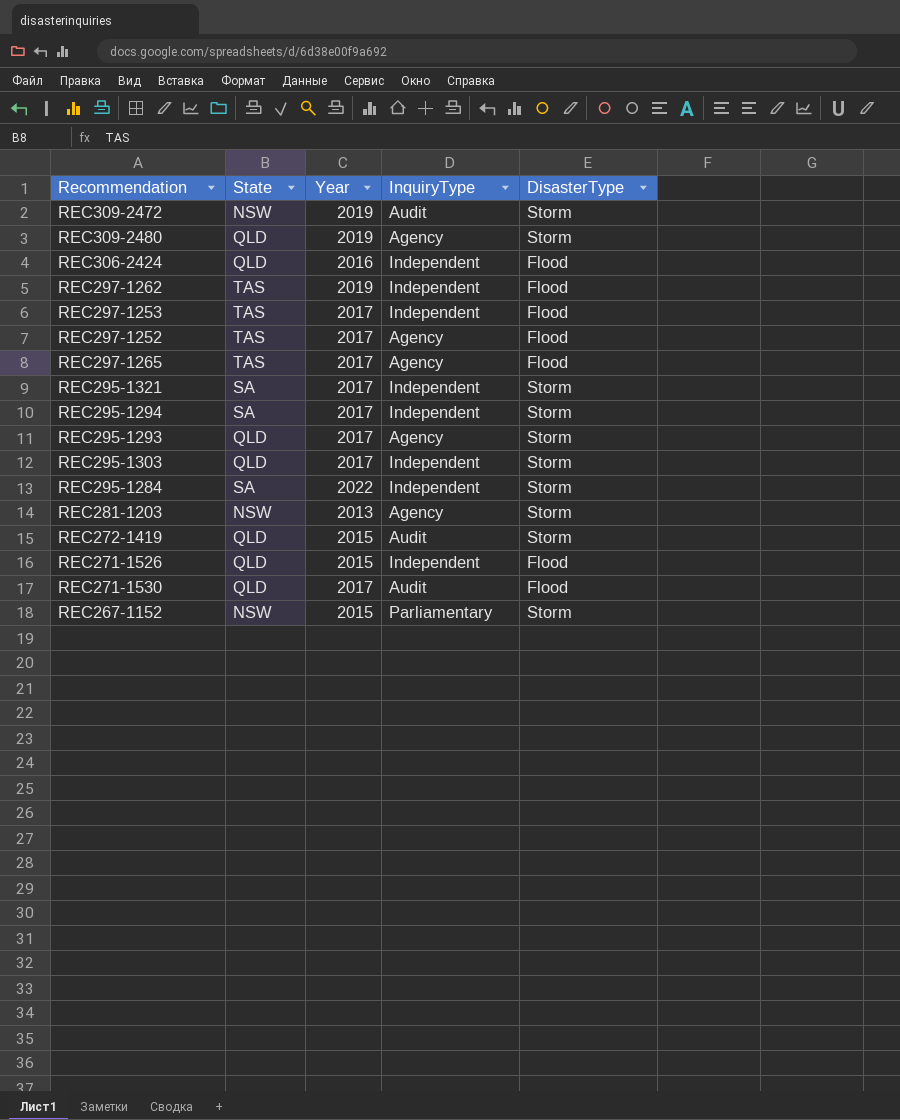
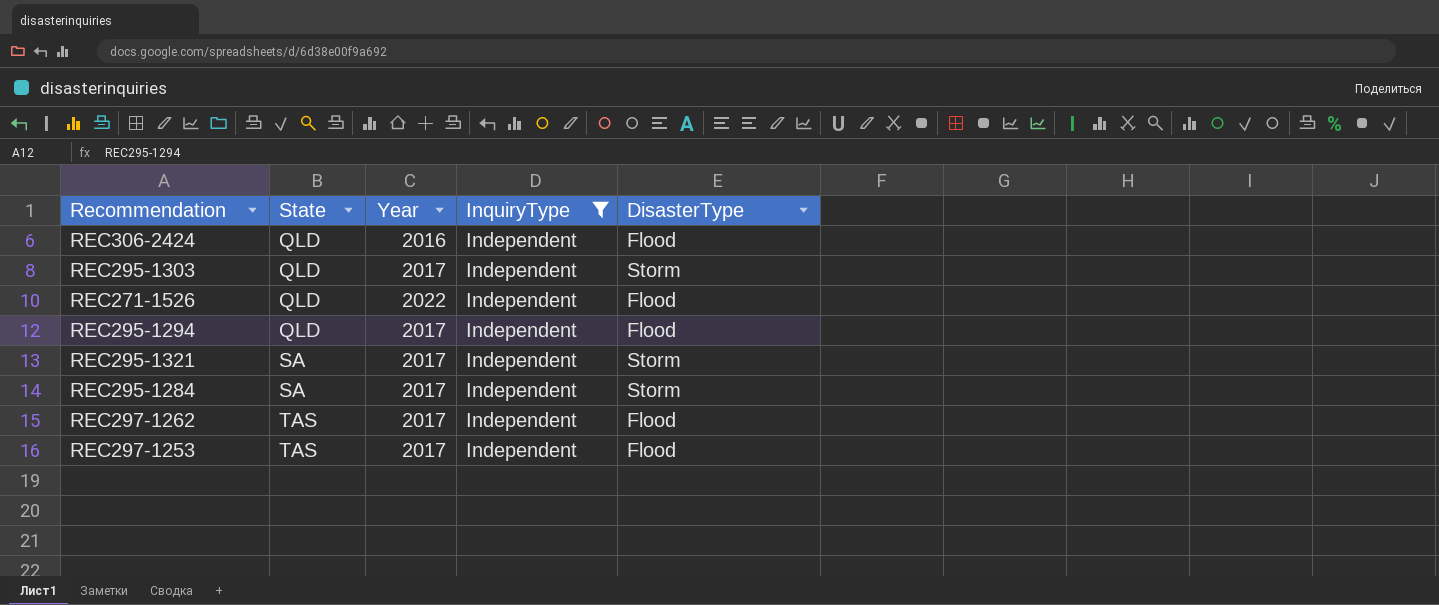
filter: none -> InquiryType = Independent
row order: none -> State ascending
REC271-1526 | Year: 2015 -> 2022
REC295-1294 | State: SA -> QLD
REC295-1294 | DisasterType: Storm -> Flood
REC295-1284 | Year: 2022 -> 2017
REC297-1262 | Year: 2019 -> 2017

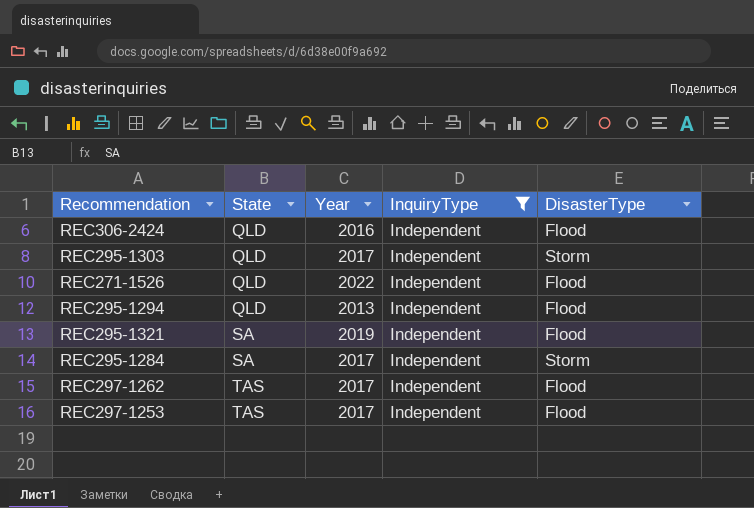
REC295-1294 | Year: 2017 -> 2013
REC295-1321 | Year: 2017 -> 2019
REC295-1321 | DisasterType: Storm -> Flood

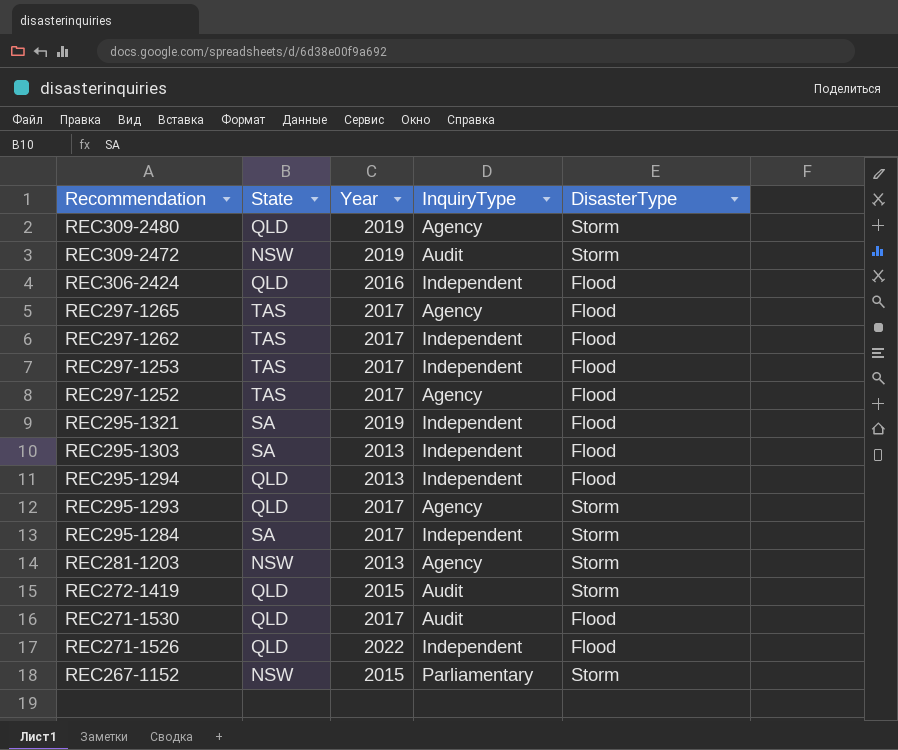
filter: InquiryType = Independent -> none
row order: State ascending -> Recommendation descending
REC295-1303 | State: QLD -> SA
REC295-1303 | Year: 2017 -> 2013
REC295-1303 | DisasterType: Storm -> Flood

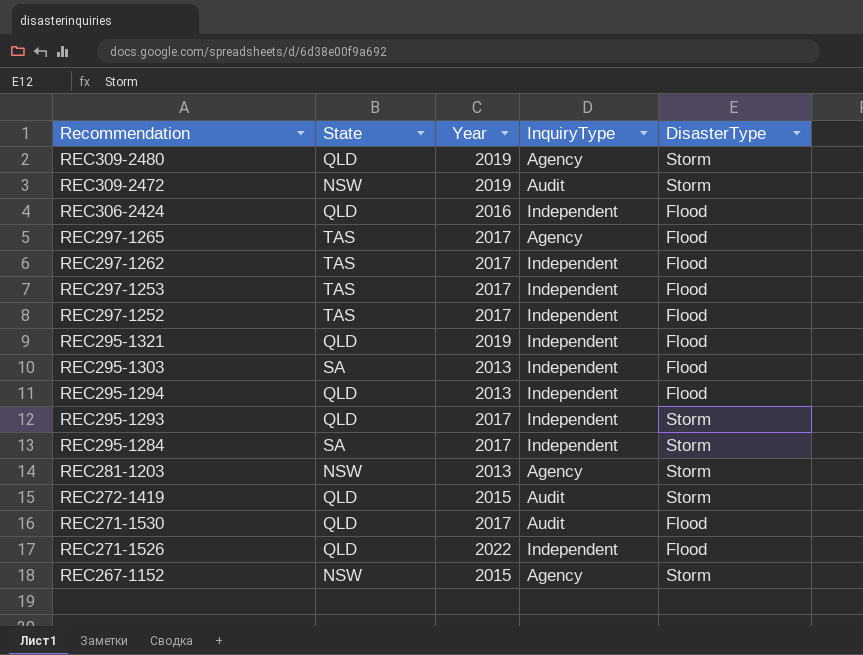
REC297-1252 | InquiryType: Agency -> Independent
REC295-1321 | State: SA -> QLD
REC295-1293 | InquiryType: Agency -> Independent
REC267-1152 | InquiryType: Parliamentary -> Agency

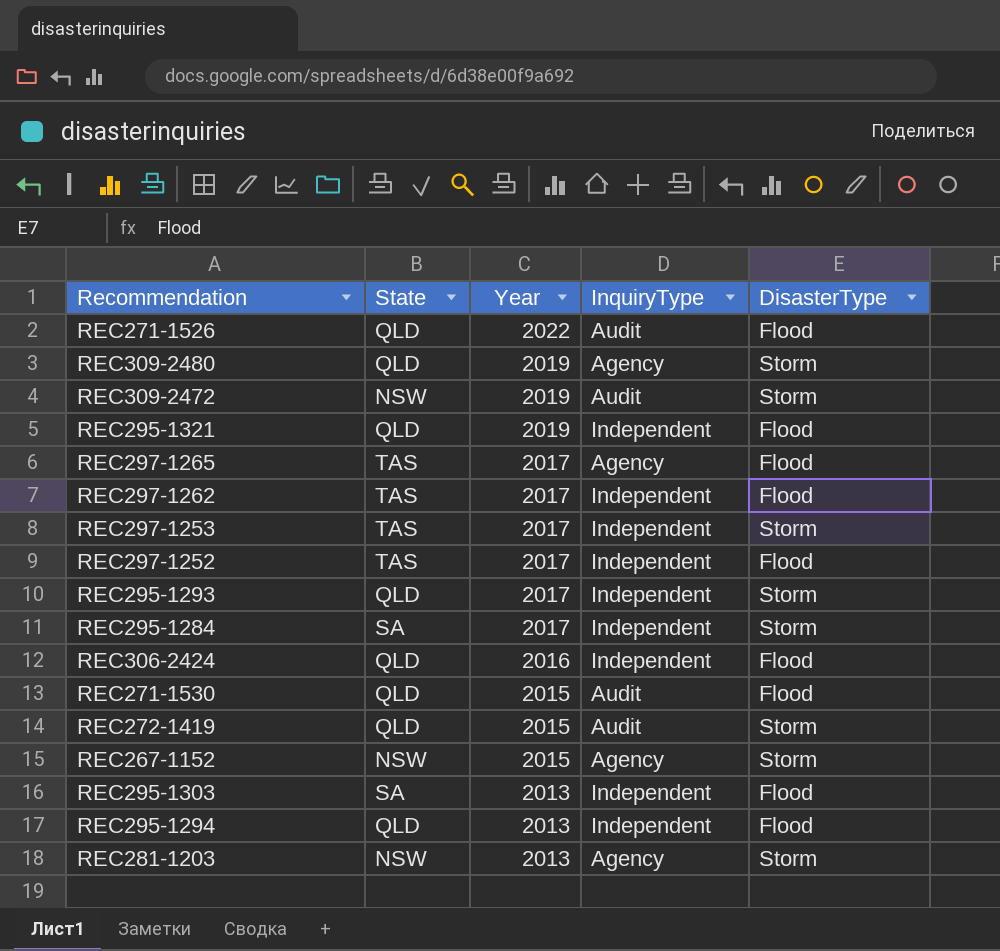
row order: Recommendation descending -> Year descending
REC271-1526 | InquiryType: Independent -> Audit
REC297-1253 | DisasterType: Flood -> Storm
REC271-1530 | Year: 2017 -> 2015

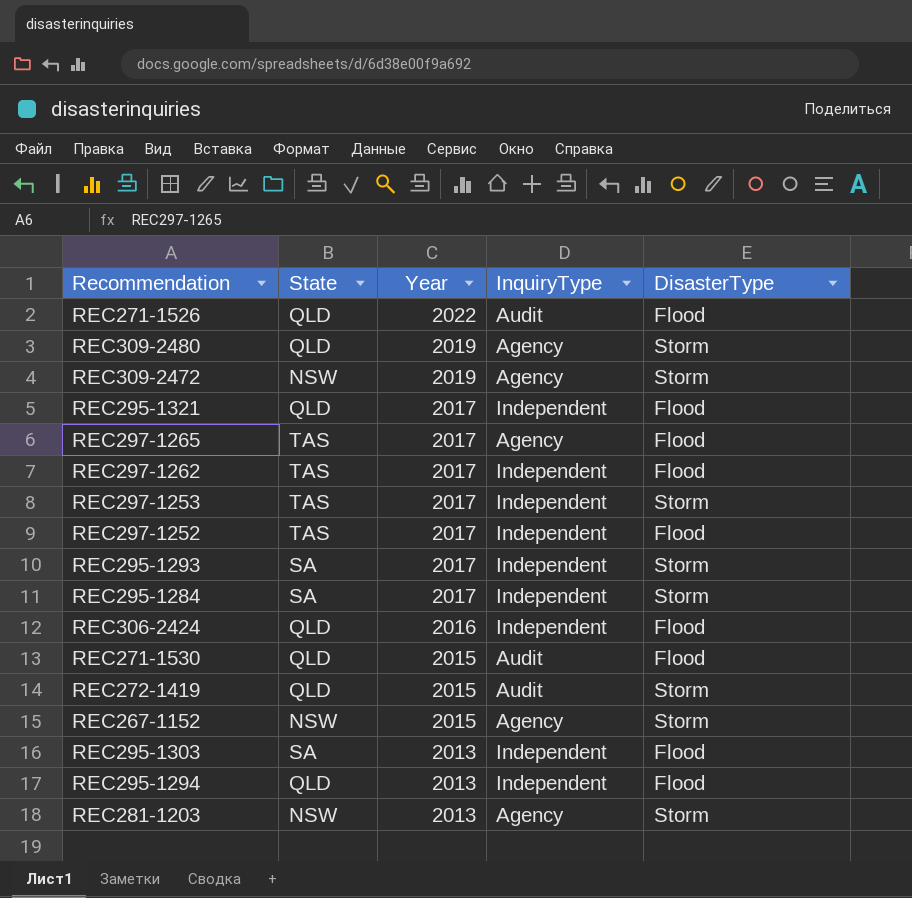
REC309-2472 | InquiryType: Audit -> Agency
REC295-1321 | Year: 2019 -> 2017
REC295-1293 | State: QLD -> SA

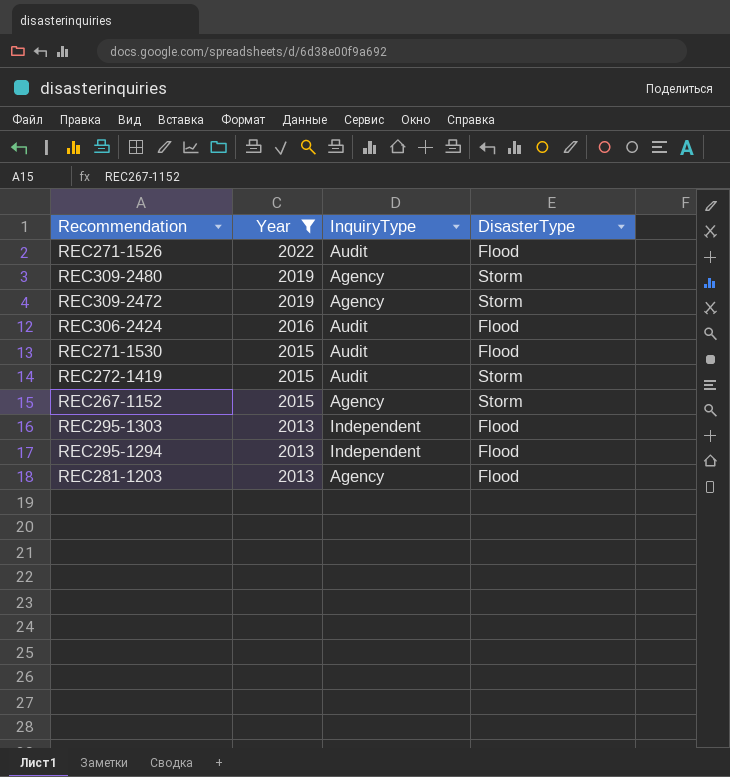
filter: none -> Year != 2017
column State | position: 2 -> none
REC306-2424 | InquiryType: Independent -> Audit
REC281-1203 | DisasterType: Storm -> Flood

